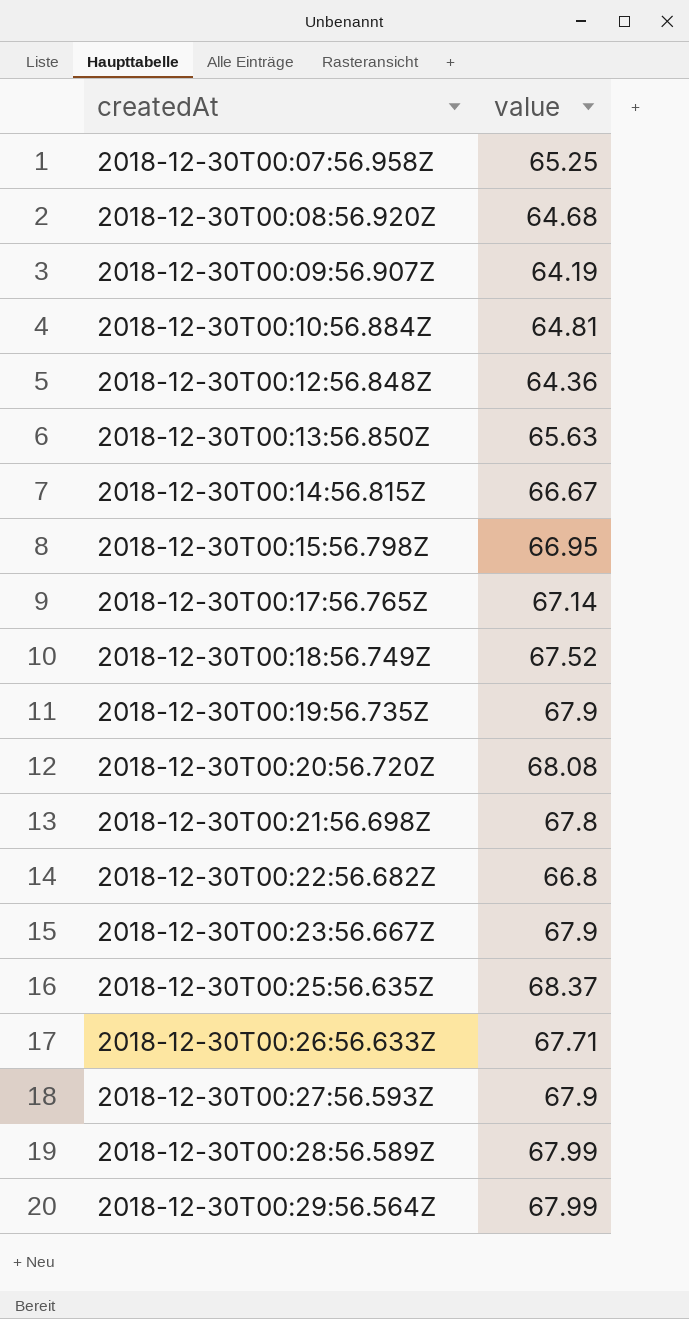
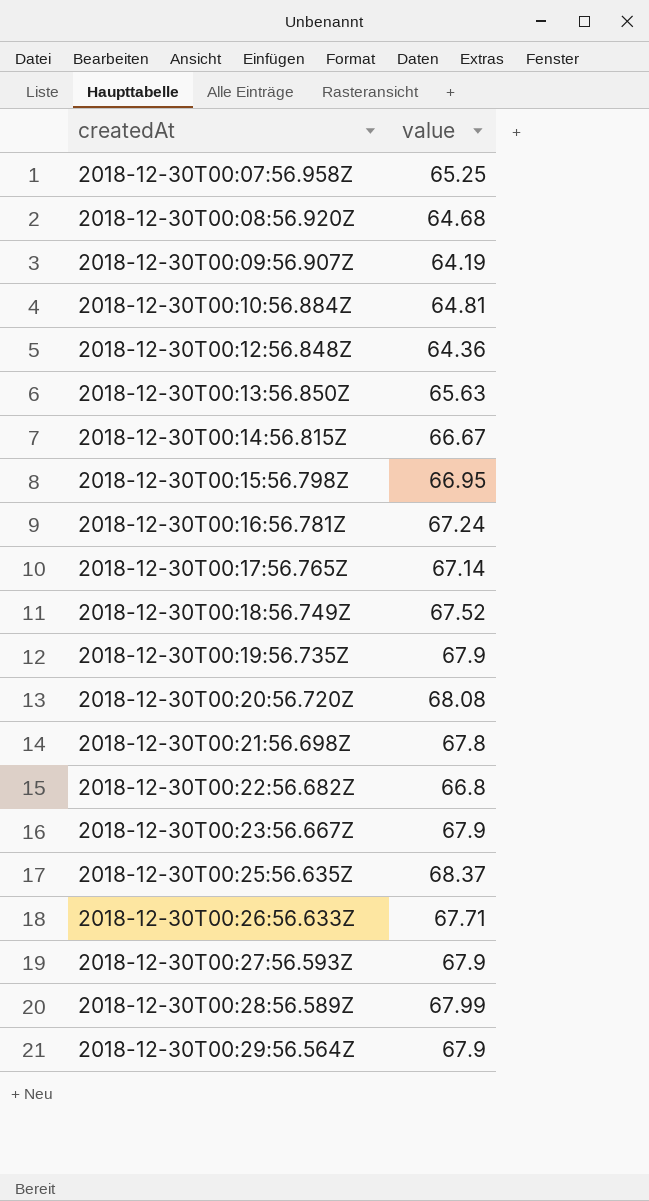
row 2018-12-30T00:16:56.781Z: none -> 67.24
2018-12-30T00:29:56.564Z | value: 67.99 -> 67.9

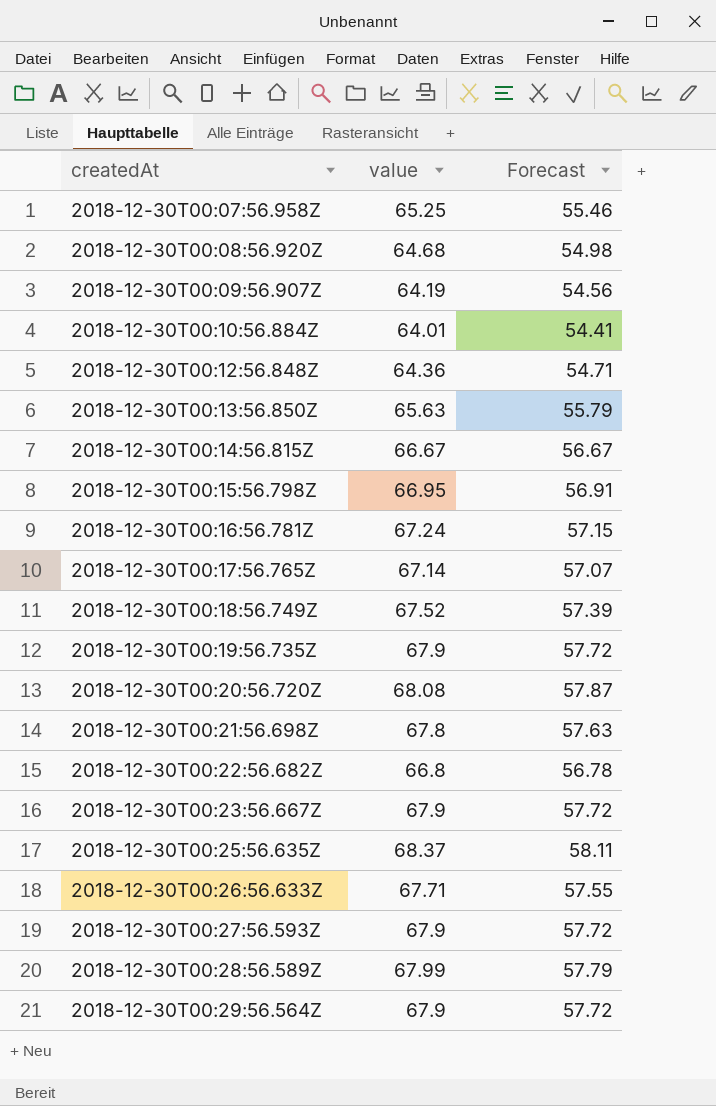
column Forecast | formula: none -> [value] * 0.85
2018-12-30T00:10:56.884Z | value: 64.81 -> 64.01

